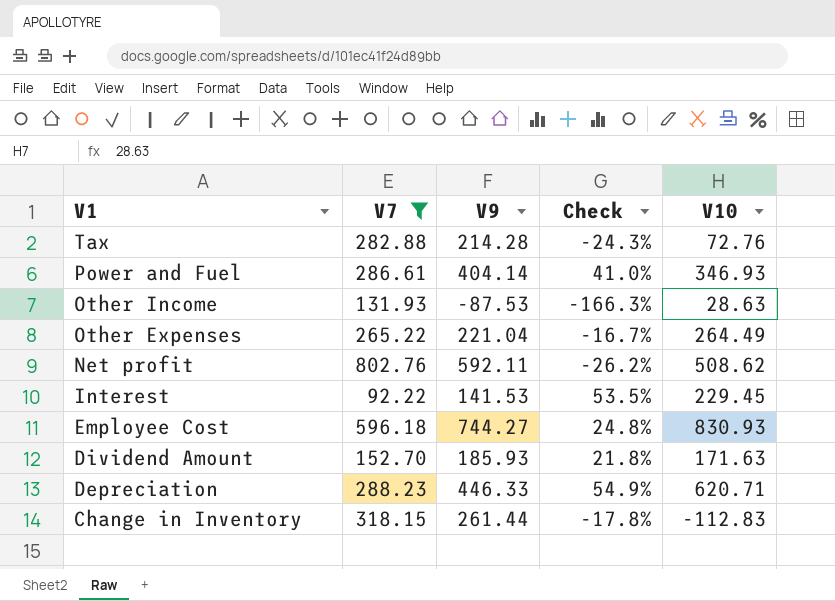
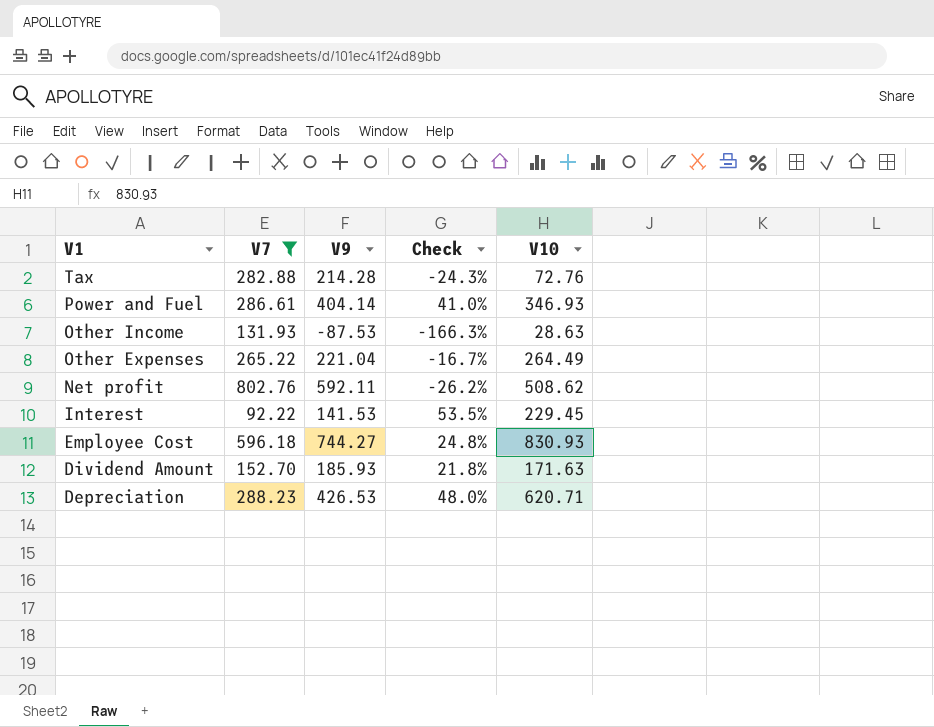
row Change in Inventory: 318.15 | 261.44 | -17.8% | -112.83 -> none
Depreciation | V9: 446.33 -> 426.53
Depreciation | Check: 54.9% -> 48.0%

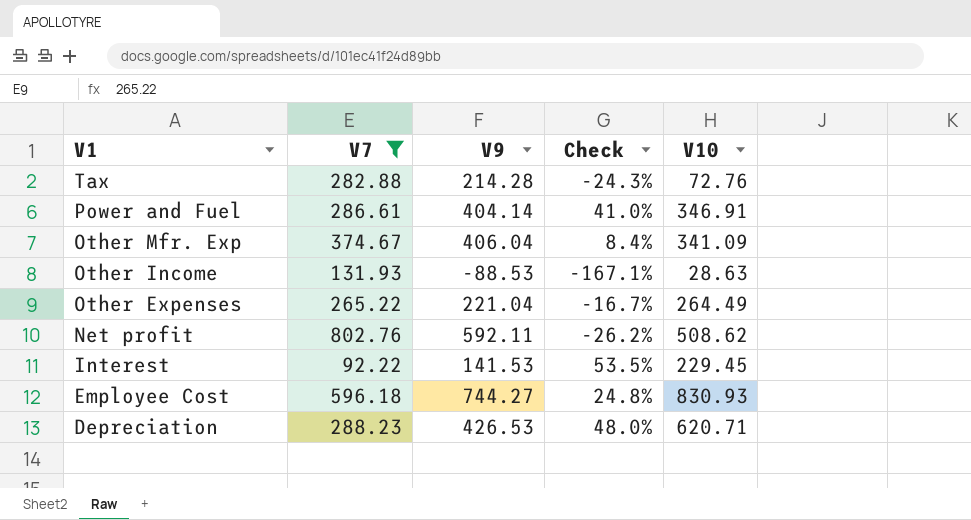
row Dividend Amount: 152.70 | 185.93 | 21.8% | 171.63 -> none
Power and Fuel | V10: 346.93 -> 346.91
row Other Mfr. Exp: none -> 374.67 | 406.04 | 8.4% | 341.09
Other Income | V9: -87.53 -> -88.53
Other Income | Check: -166.3% -> -167.1%

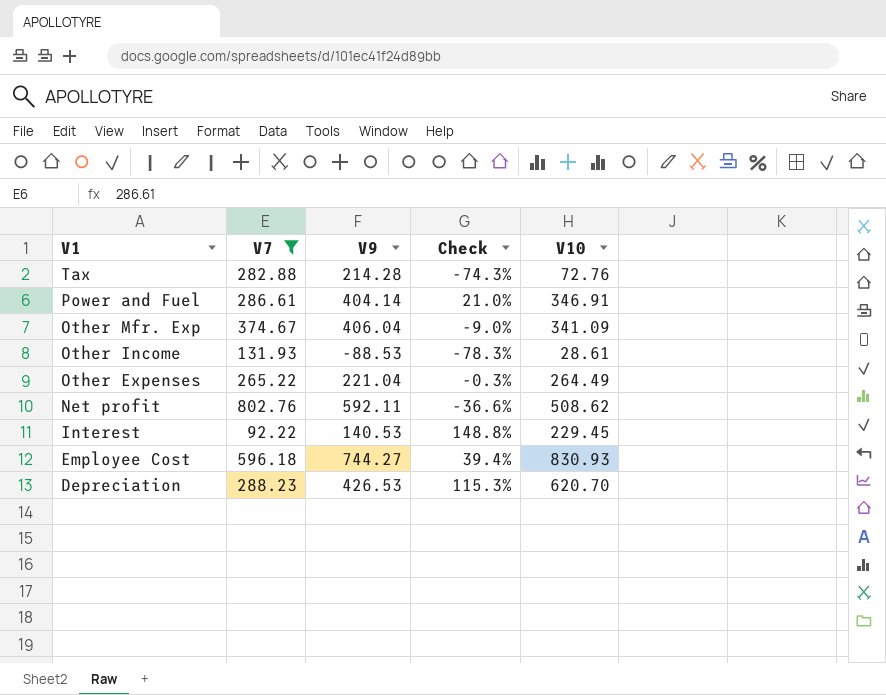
column Check | formula: ([V9] - [V7]) / [V7] -> ([V10] - [V7]) / [V7]
Other Income | V10: 28.63 -> 28.61
Interest | V9: 141.53 -> 140.53
Depreciation | V10: 620.71 -> 620.70

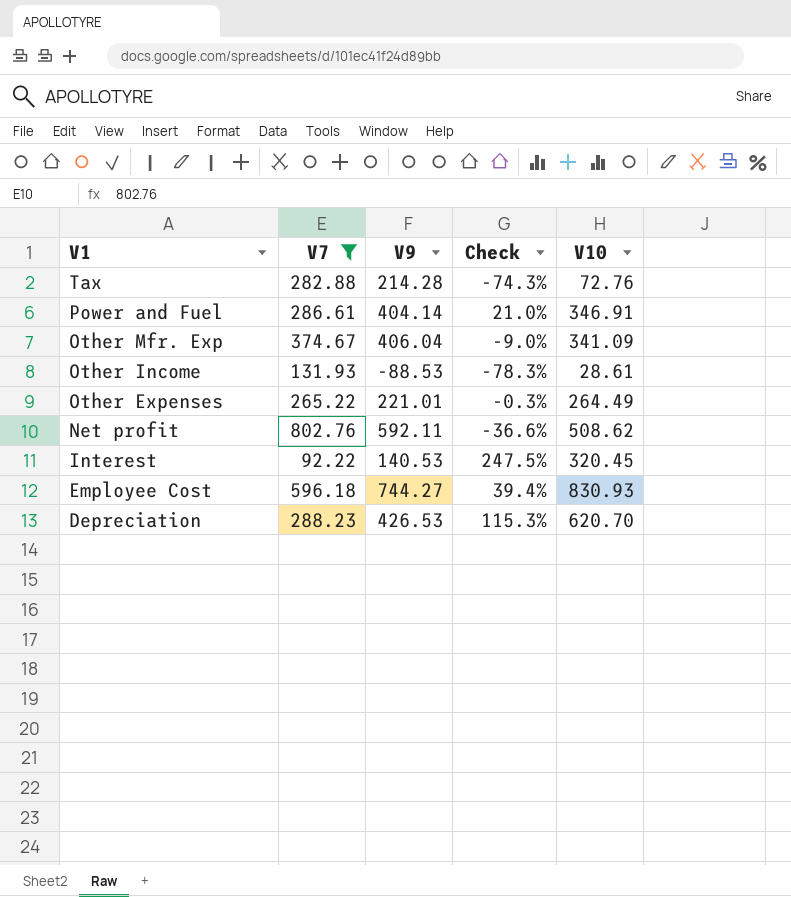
Other Expenses | V9: 221.04 -> 221.01
Interest | Check: 148.8% -> 247.5%
Interest | V10: 229.45 -> 320.45

